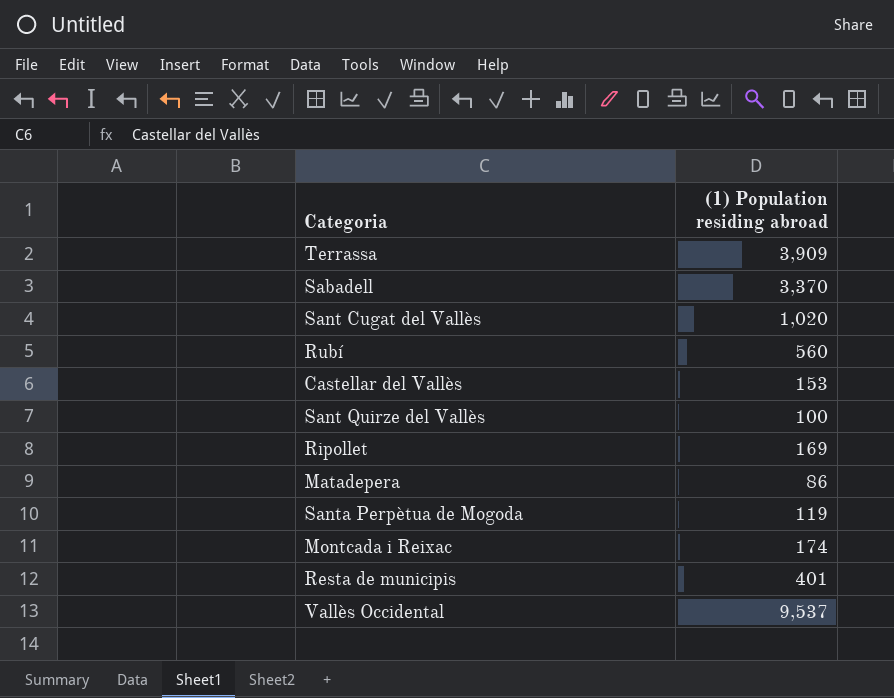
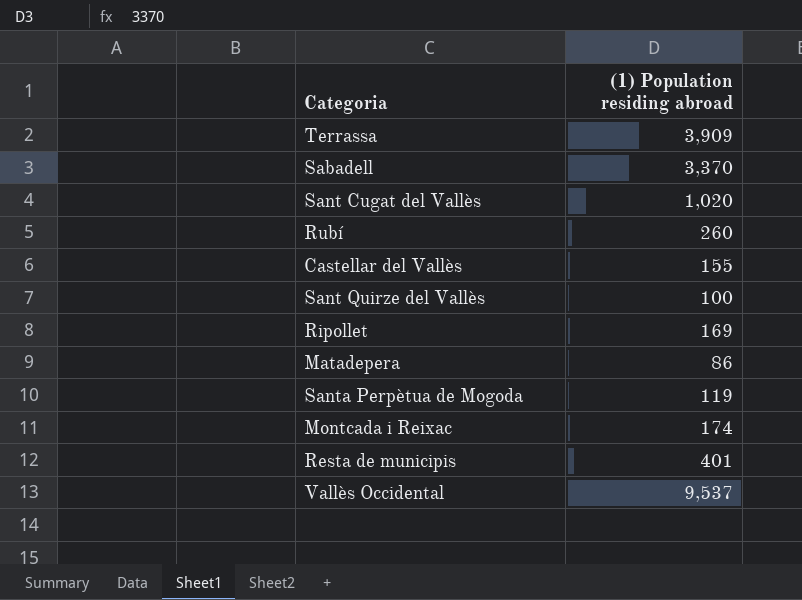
Rubí | (1) Population residing abroad: 560 -> 260
Castellar del Vallès | (1) Population residing abroad: 153 -> 155

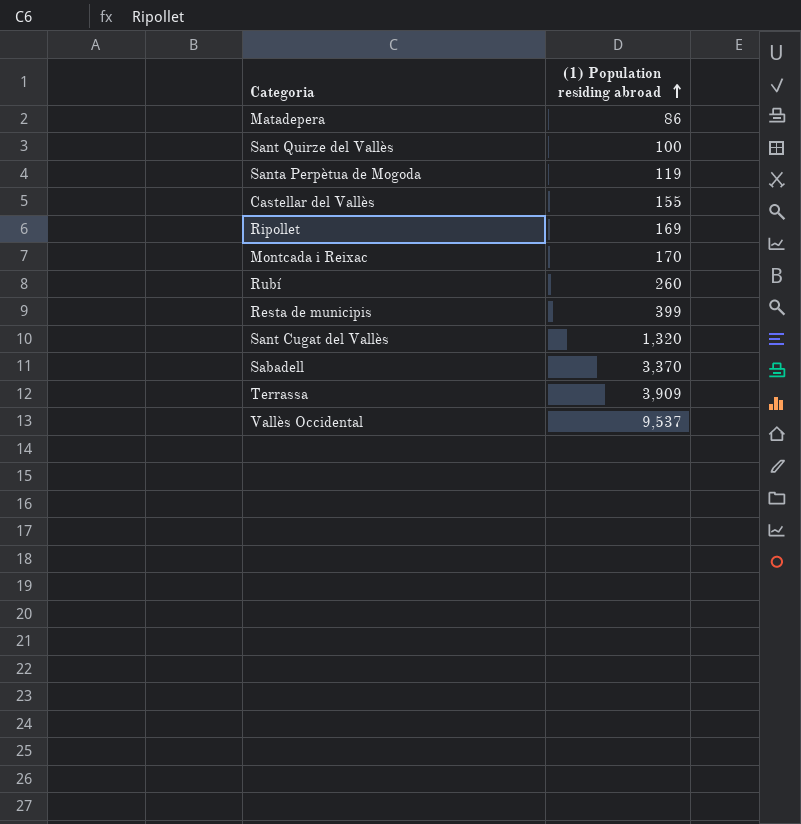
row order: none -> (1) Population residing abroad ascending
Montcada i Reixac | (1) Population residing abroad: 174 -> 170
Resta de municipis | (1) Population residing abroad: 401 -> 399
Sant Cugat del Vallès | (1) Population residing abroad: 1,020 -> 1,320

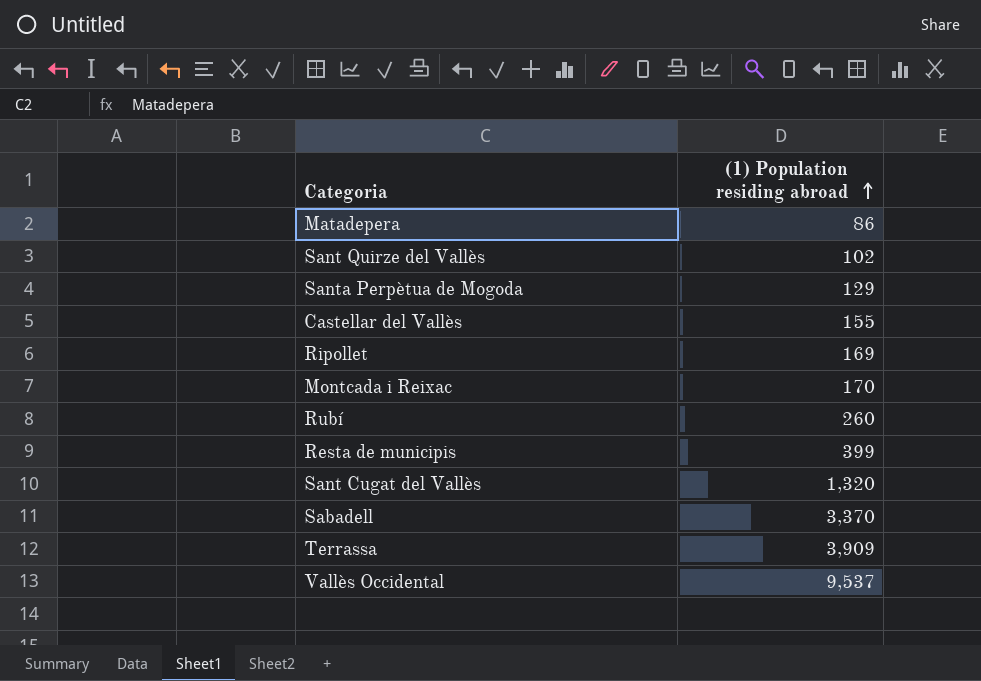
Sant Quirze del Vallès | (1) Population residing abroad: 100 -> 102
Santa Perpètua de Mogoda | (1) Population residing abroad: 119 -> 129

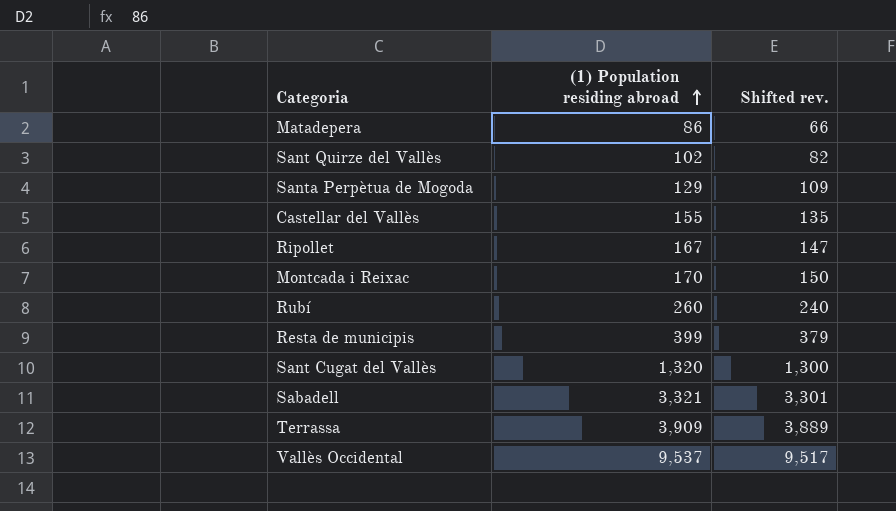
column Shifted rev. | formula: none -> [(1) Population residing abroad] - 20
Ripollet | (1) Population residing abroad: 169 -> 167
Sabadell | (1) Population residing abroad: 3,370 -> 3,321

